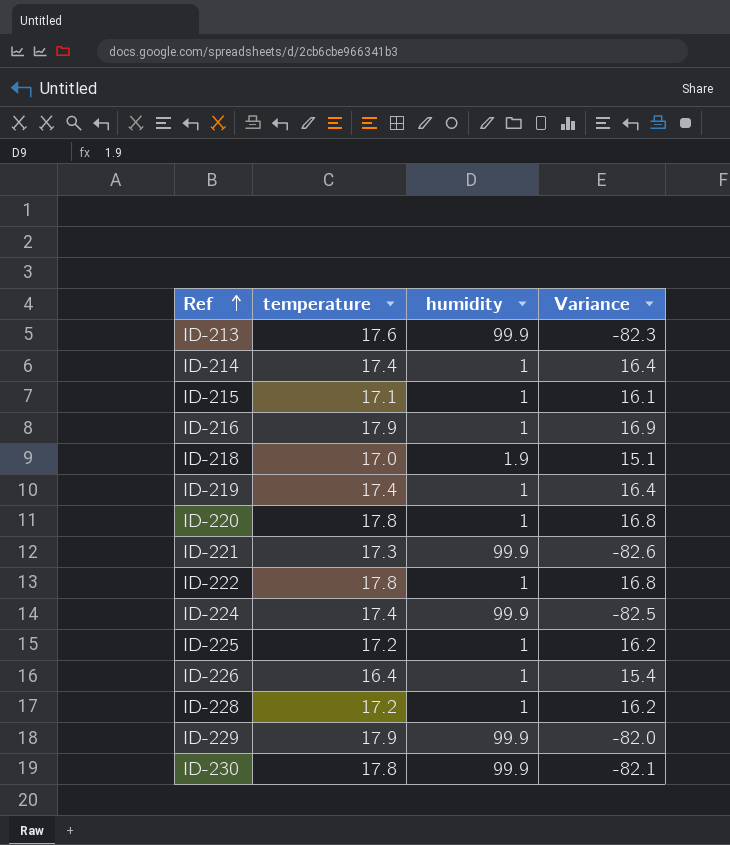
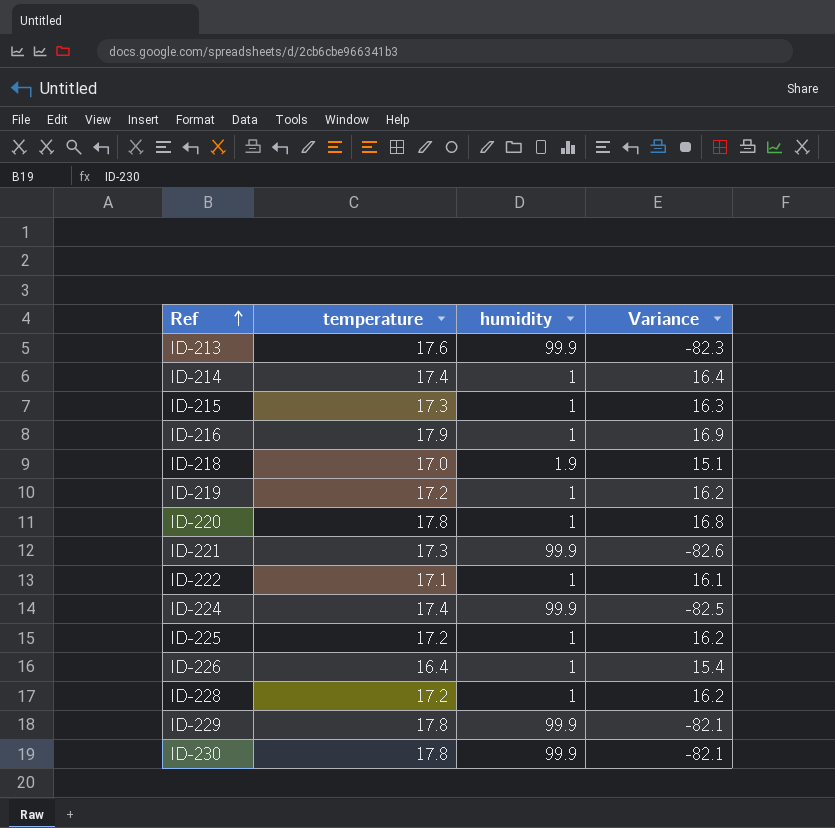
ID-215 | temperature: 17.1 -> 17.3
ID-215 | Variance: 16.1 -> 16.3
ID-219 | temperature: 17.4 -> 17.2
ID-219 | Variance: 16.4 -> 16.2
ID-222 | temperature: 17.8 -> 17.1
ID-222 | Variance: 16.8 -> 16.1
ID-229 | temperature: 17.9 -> 17.8
ID-229 | Variance: -82.0 -> -82.1

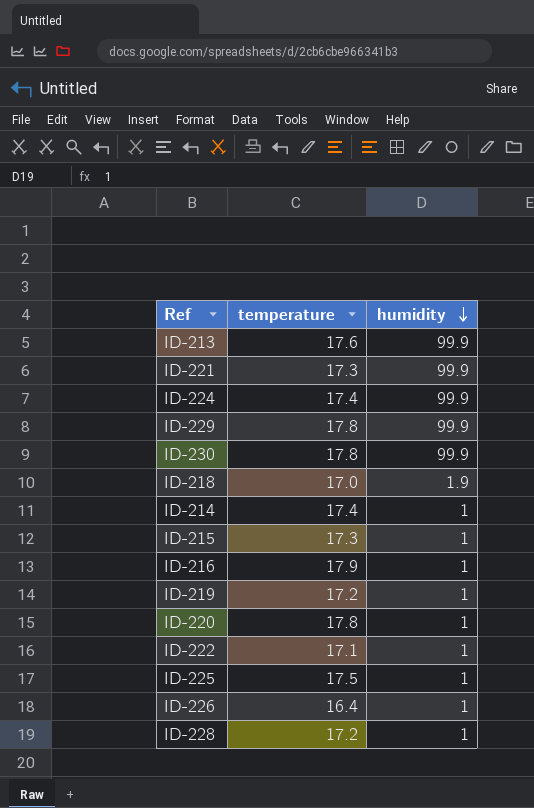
row order: Ref ascending -> humidity descending
column Variance | formula: [temperature] - [humidity] -> none
ID-225 | temperature: 17.2 -> 17.5

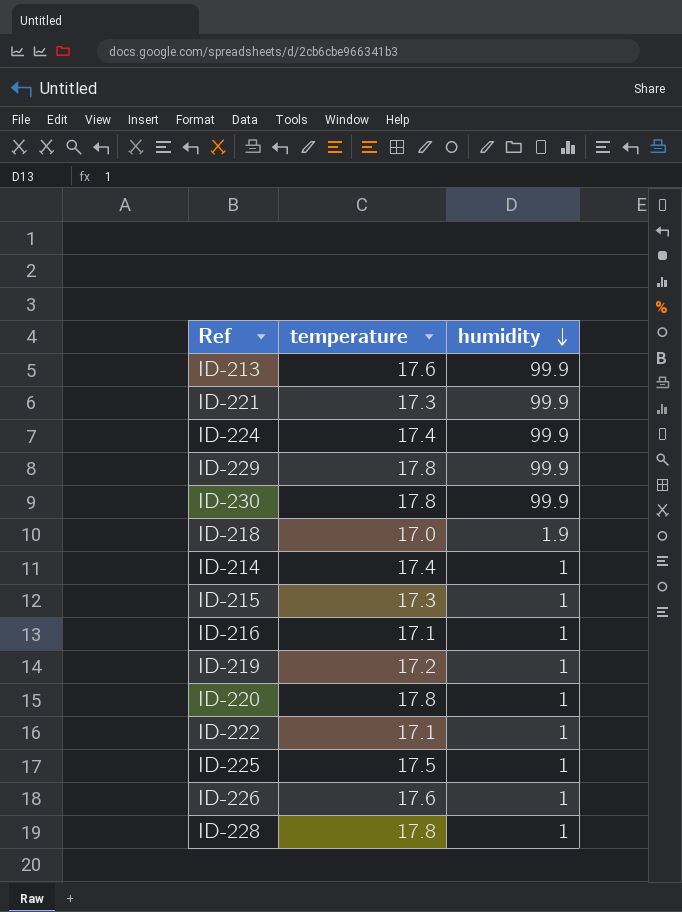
ID-216 | temperature: 17.9 -> 17.1
ID-226 | temperature: 16.4 -> 17.6
ID-228 | temperature: 17.2 -> 17.8

